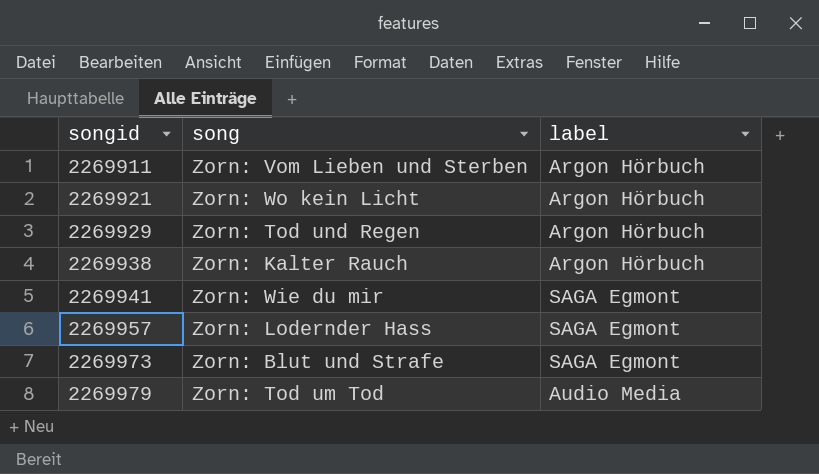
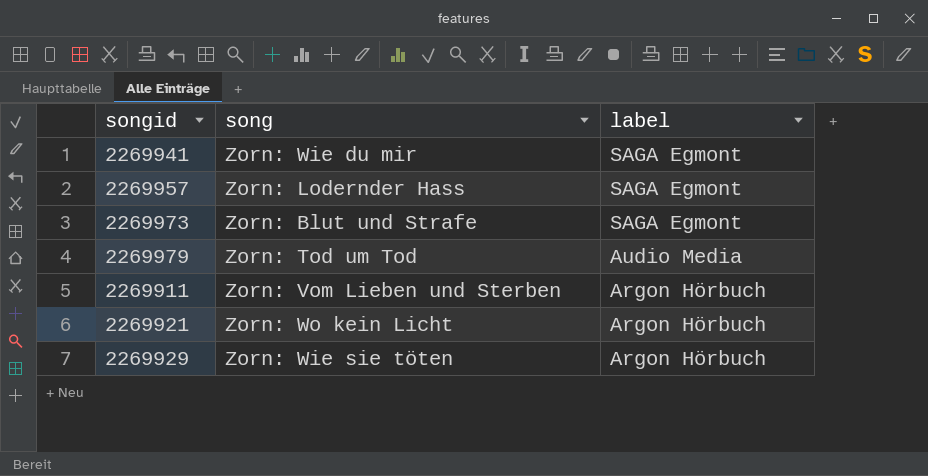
row order: songid ascending -> label descending
row 2269938: Zorn: Kalter Rauch | Argon Hörbuch -> none
2269929 | song: Zorn: Tod und Regen -> Zorn: Wie sie töten

